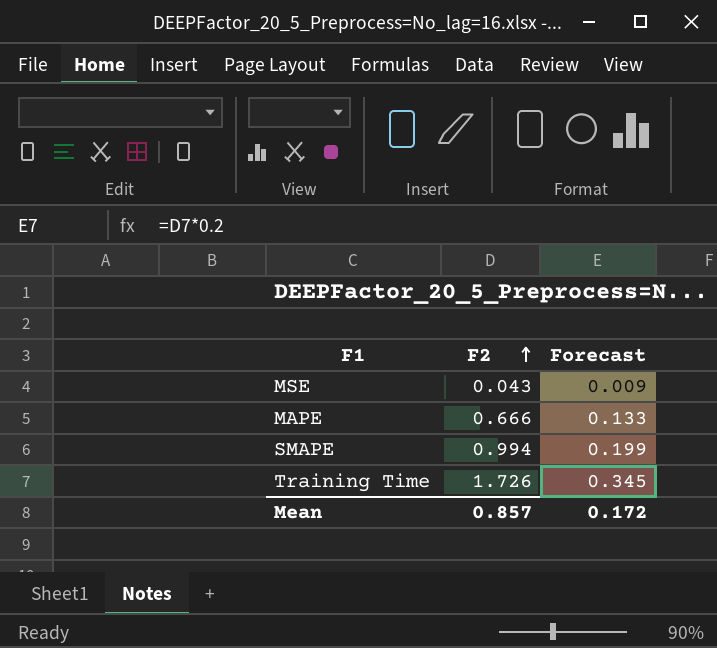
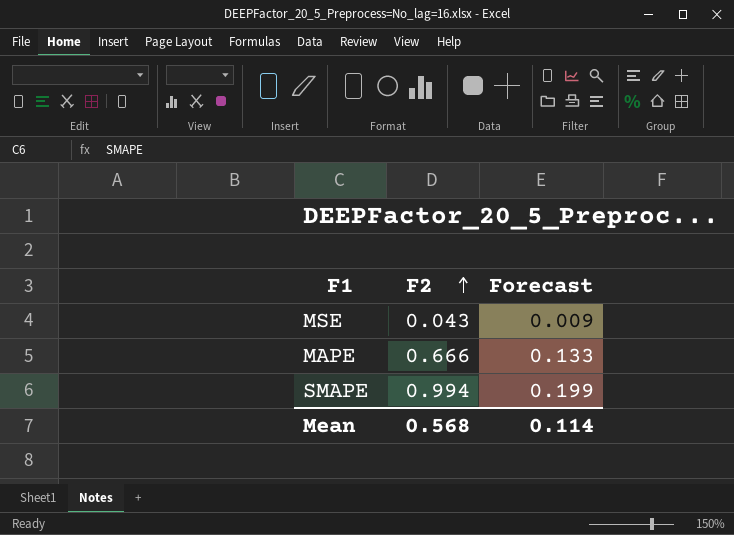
row Training Time: 1.726 | 0.345 -> none
Mean | F2: 0.857 -> 0.568
Mean | Forecast: 0.172 -> 0.114

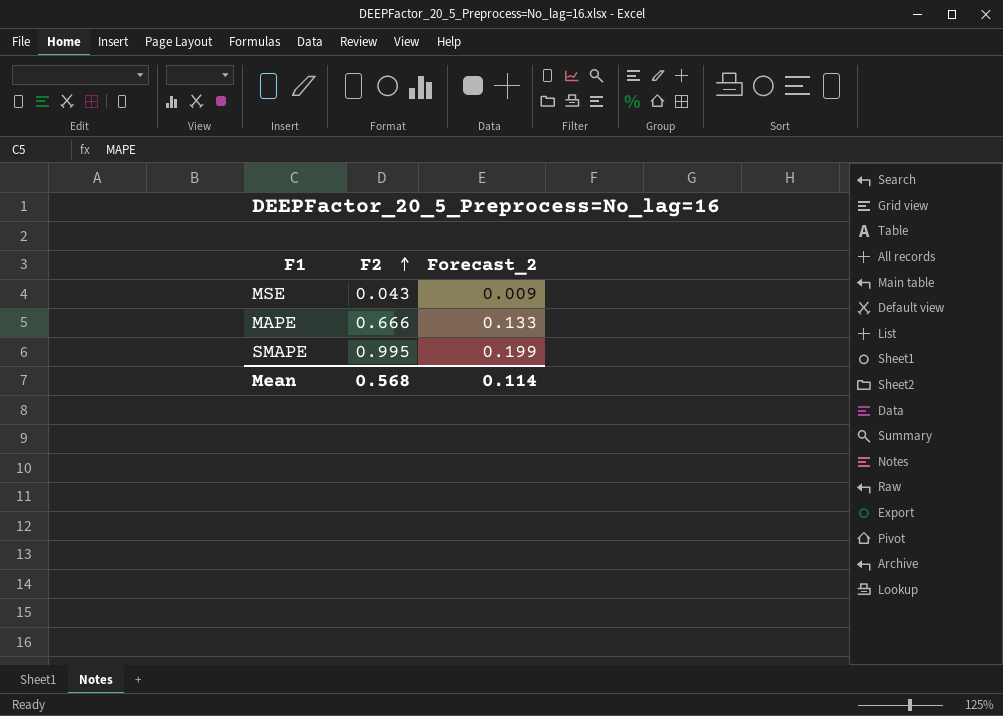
column name: Forecast -> Forecast_2
SMAPE | F2: 0.994 -> 0.995

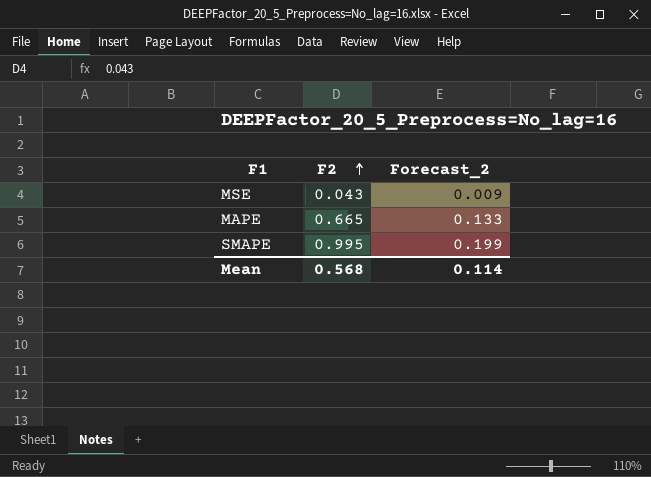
MAPE | F2: 0.666 -> 0.665

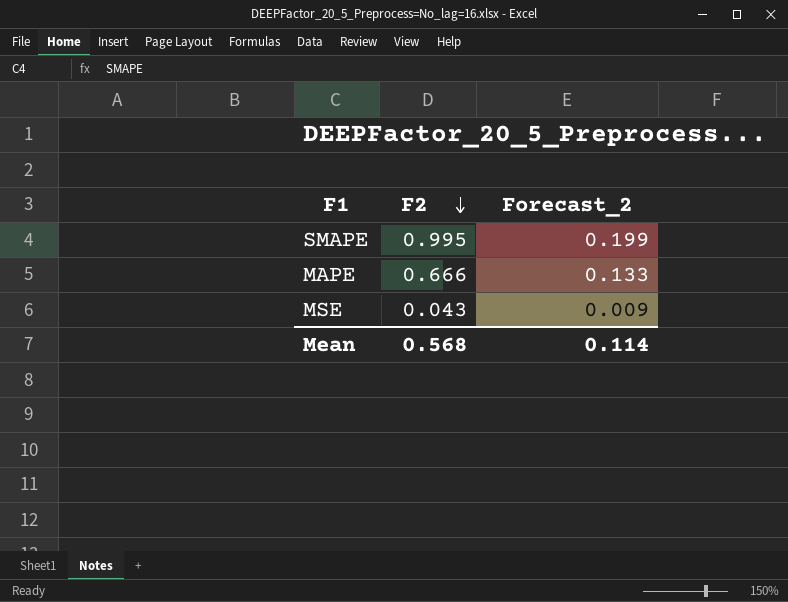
row order: F2 ascending -> F2 descending
MAPE | F2: 0.665 -> 0.666

